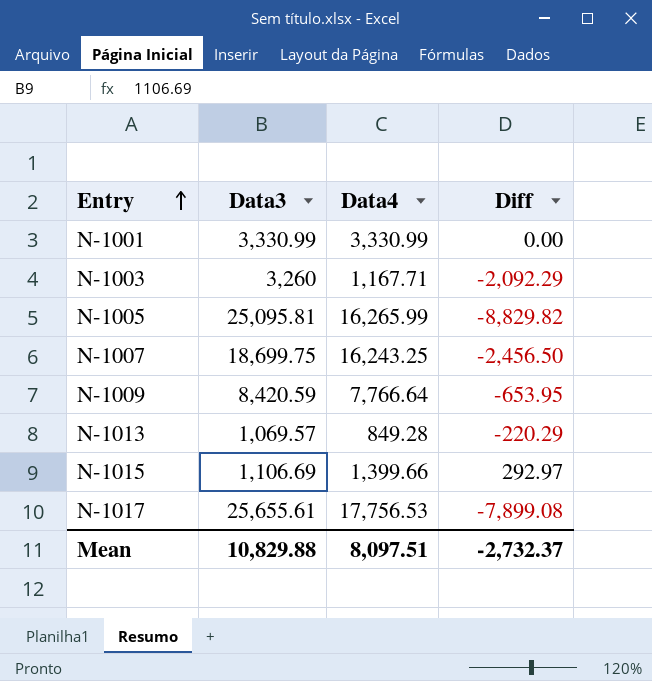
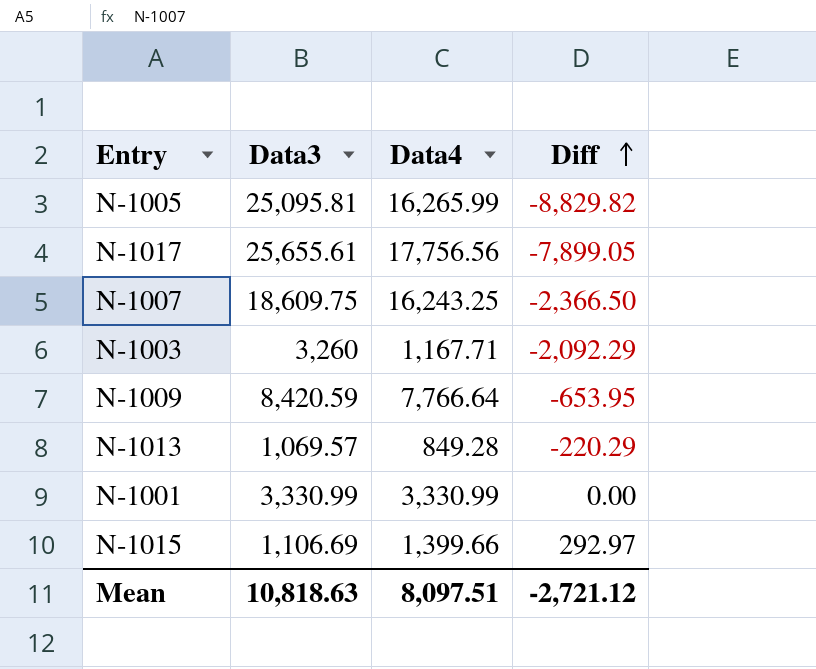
row order: Entry ascending -> Diff ascending
N-1017 | Data4: 17,756.53 -> 17,756.56
N-1017 | Diff: -7,899.08 -> -7,899.05
N-1007 | Data3: 18,699.75 -> 18,609.75
N-1007 | Diff: -2,456.50 -> -2,366.50
Mean | Data3: 10,829.88 -> 10,818.63
Mean | Diff: -2,732.37 -> -2,721.12

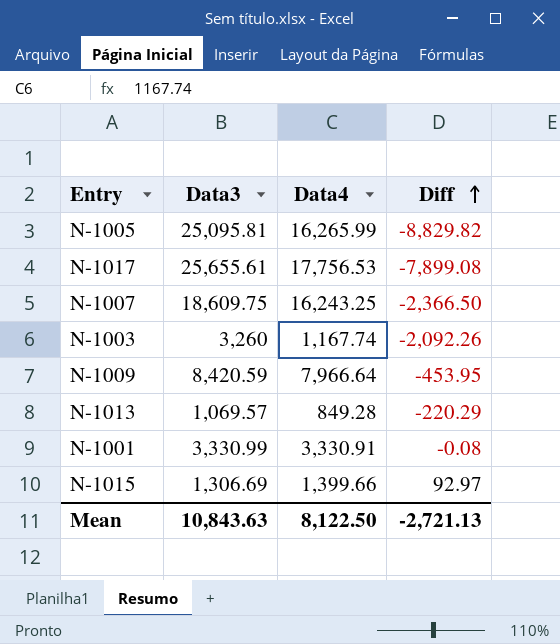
N-1017 | Data4: 17,756.56 -> 17,756.53
N-1017 | Diff: -7,899.05 -> -7,899.08
N-1003 | Data4: 1,167.71 -> 1,167.74
N-1003 | Diff: -2,092.29 -> -2,092.26
N-1009 | Data4: 7,766.64 -> 7,966.64
N-1009 | Diff: -653.95 -> -453.95
N-1001 | Data4: 3,330.99 -> 3,330.91
N-1001 | Diff: 0.00 -> -0.08
N-1015 | Data3: 1,106.69 -> 1,306.69
N-1015 | Diff: 292.97 -> 92.97
Mean | Data3: 10,818.63 -> 10,843.63
Mean | Data4: 8,097.51 -> 8,122.50
Mean | Diff: -2,721.12 -> -2,721.13

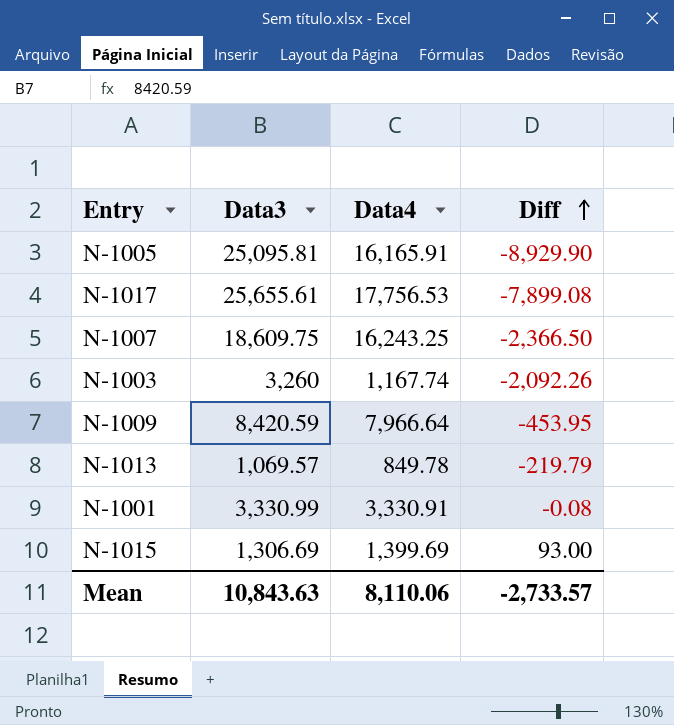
N-1005 | Data4: 16,265.99 -> 16,165.91
N-1005 | Diff: -8,829.82 -> -8,929.90
N-1013 | Data4: 849.28 -> 849.78
N-1013 | Diff: -220.29 -> -219.79
N-1015 | Data4: 1,399.66 -> 1,399.69
N-1015 | Diff: 92.97 -> 93.00
Mean | Data4: 8,122.50 -> 8,110.06
Mean | Diff: -2,721.13 -> -2,733.57

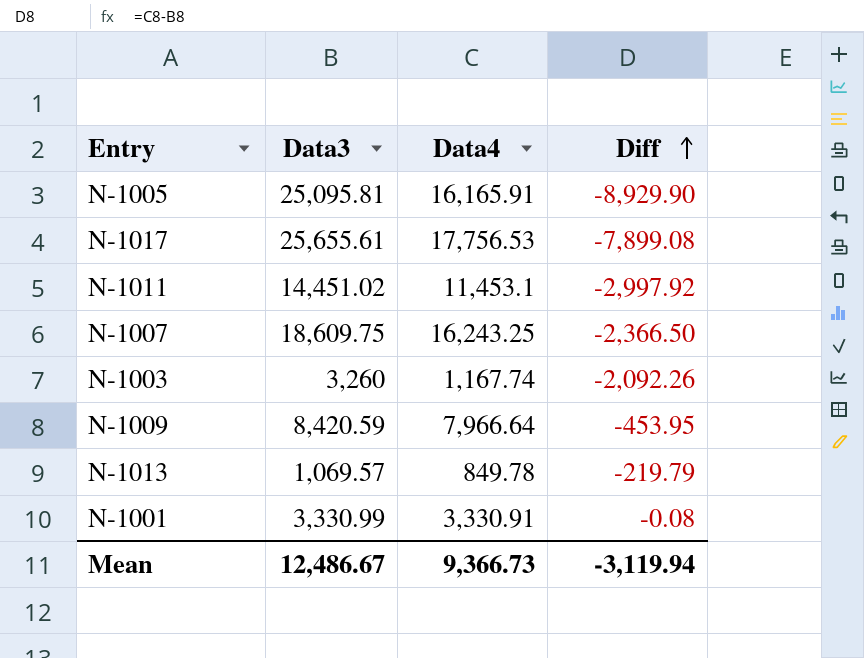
row N-1015: 1,306.69 | 1,399.69 | 93.00 -> none
row N-1011: none -> 14,451.02 | 11,453.1 | -2,997.92
Mean | Data3: 10,843.63 -> 12,486.67
Mean | Data4: 8,110.06 -> 9,366.73
Mean | Diff: -2,733.57 -> -3,119.94

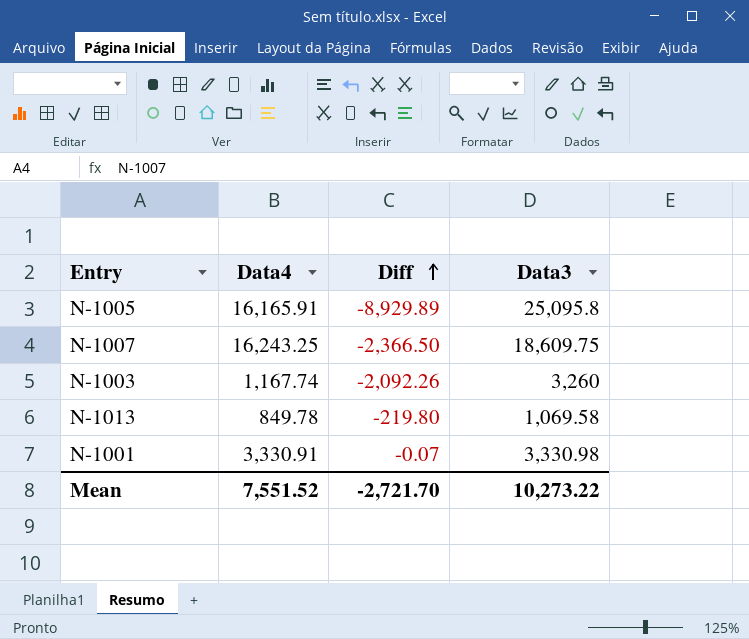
column Data3 | position: 2 -> 4
row N-1017: 25,655.61 | 17,756.53 | -7,899.08 -> none
row N-1011: 14,451.02 | 11,453.1 | -2,997.92 -> none
row N-1009: 8,420.59 | 7,966.64 | -453.95 -> none
N-1005 | Diff: -8,929.90 -> -8,929.89
N-1005 | Data3: 25,095.81 -> 25,095.8
N-1013 | Diff: -219.79 -> -219.80
N-1013 | Data3: 1,069.57 -> 1,069.58
N-1001 | Diff: -0.08 -> -0.07
N-1001 | Data3: 3,330.99 -> 3,330.98
Mean | Data4: 9,366.73 -> 7,551.52
Mean | Diff: -3,119.94 -> -2,721.70
Mean | Data3: 12,486.67 -> 10,273.22

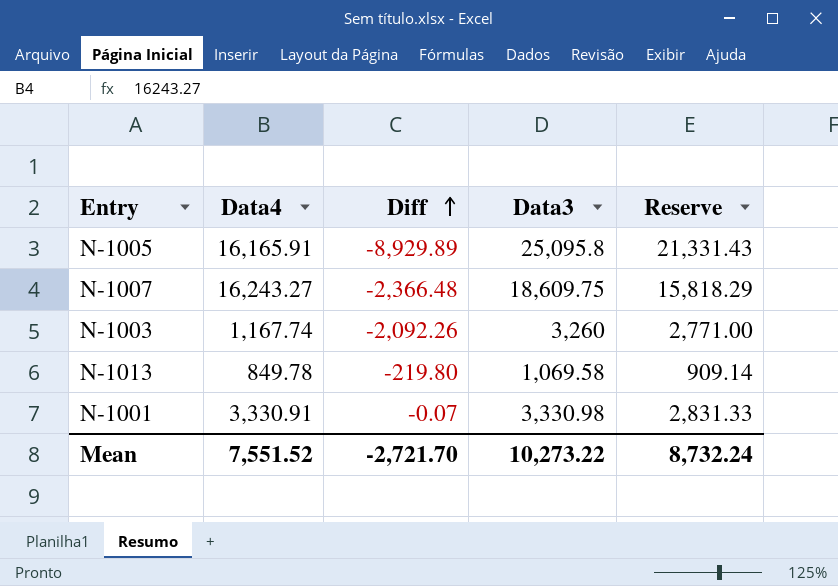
column Reserve | formula: none -> [Data3] * 0.85
N-1007 | Data4: 16,243.25 -> 16,243.27
N-1007 | Diff: -2,366.50 -> -2,366.48

